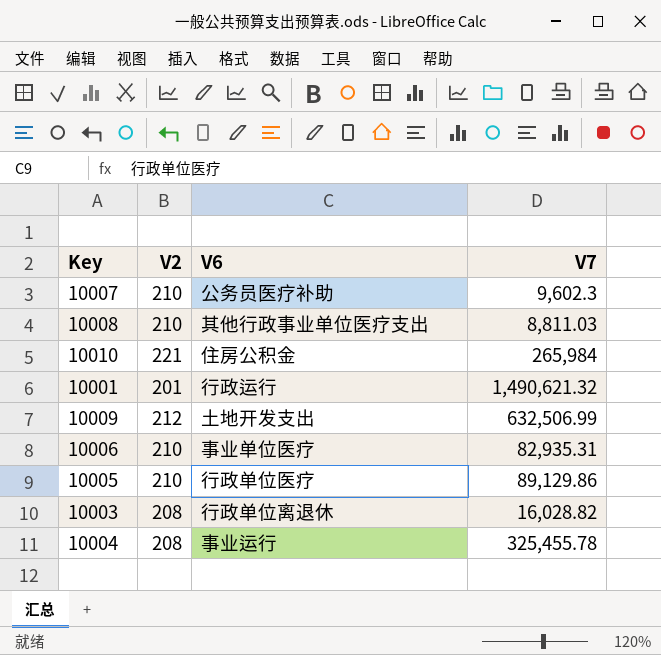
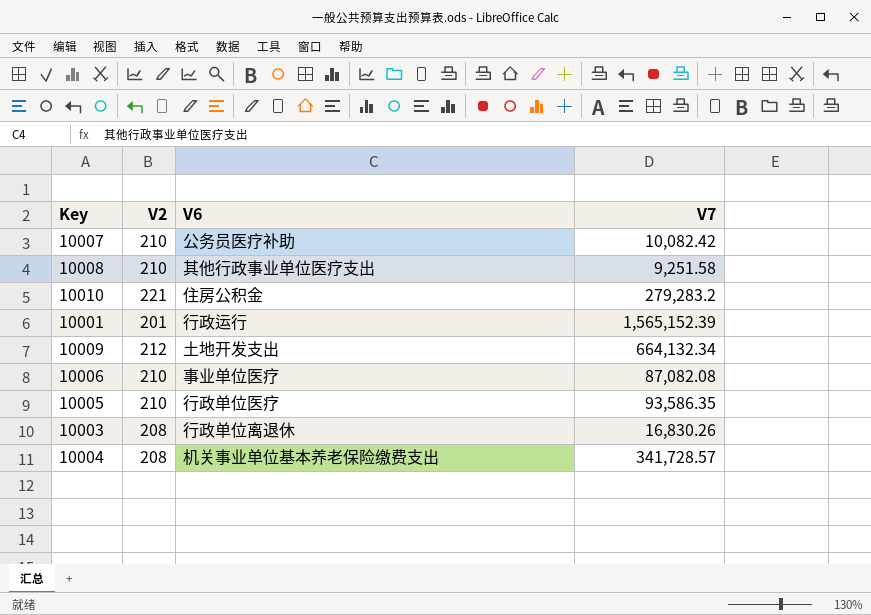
10007 | V7: 9,602.3 -> 10,082.42
10008 | V7: 8,811.03 -> 9,251.58
10010 | V7: 265,984 -> 279,283.2
10001 | V7: 1,490,621.32 -> 1,565,152.39
10009 | V7: 632,506.99 -> 664,132.34
10006 | V7: 82,935.31 -> 87,082.08
10005 | V7: 89,129.86 -> 93,586.35
10003 | V7: 16,028.82 -> 16,830.26
10004 | V6: 事业运行 -> 机关事业单位基本养老保险缴费支出
10004 | V7: 325,455.78 -> 341,728.57

